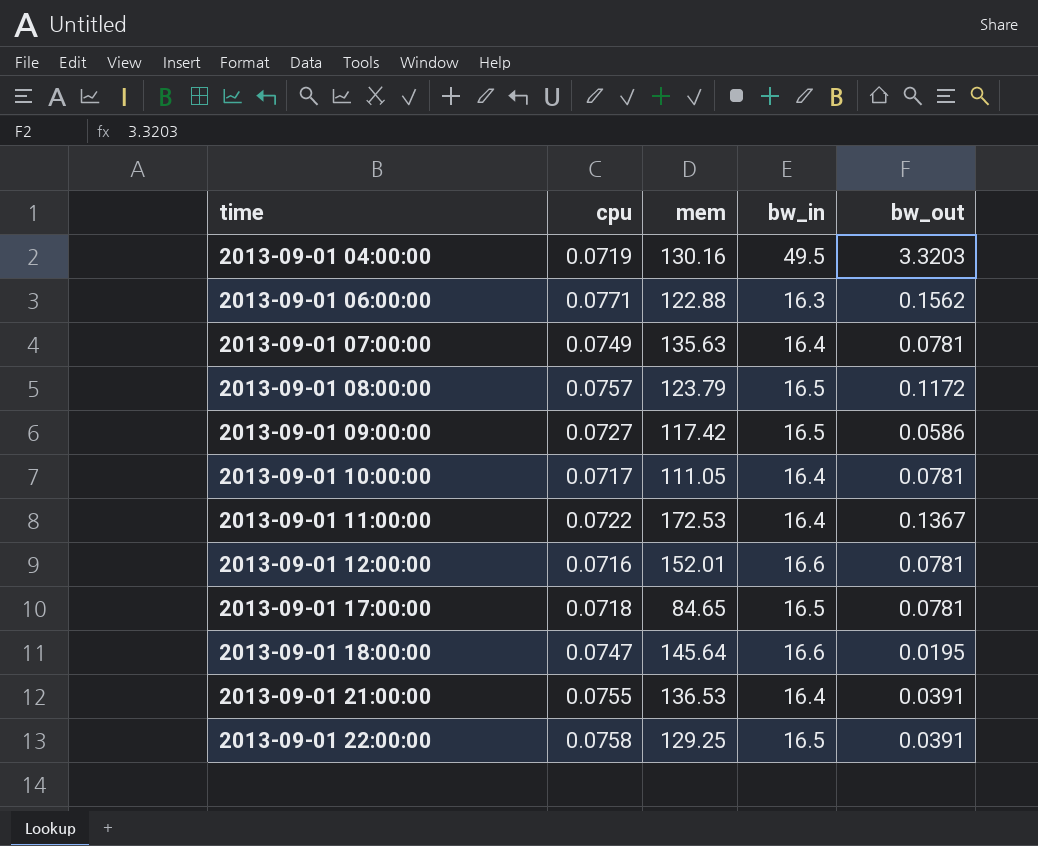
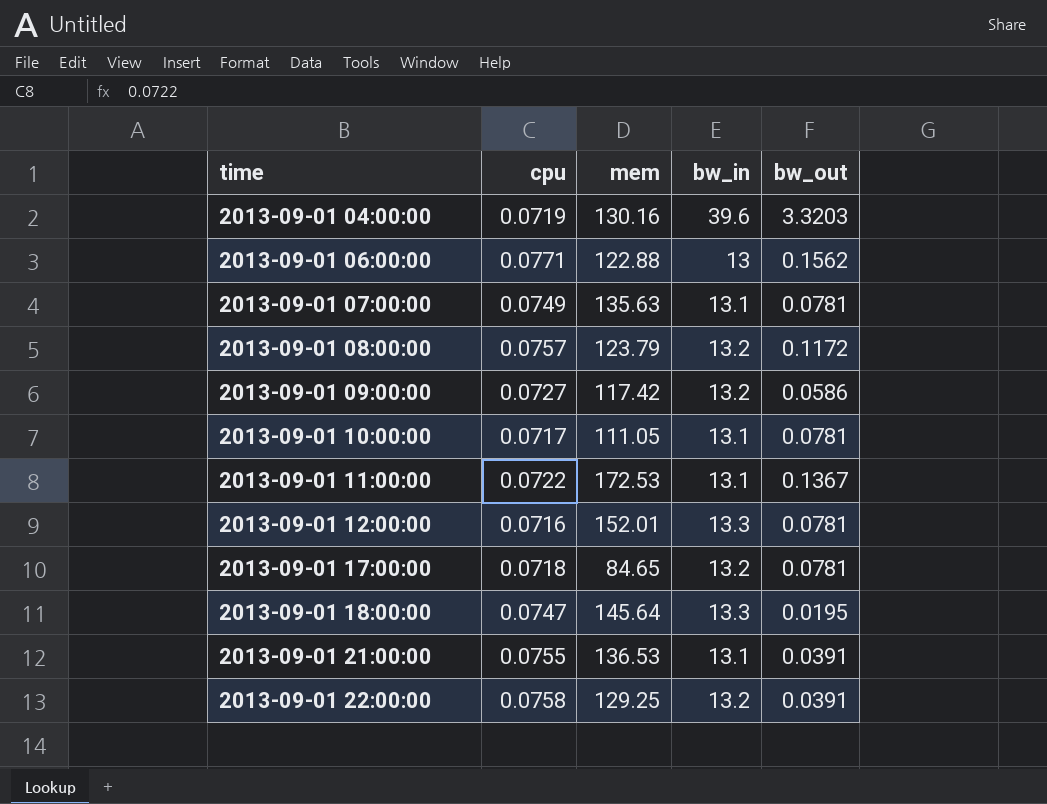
2013-09-01 04:00:00 | bw_in: 49.5 -> 39.6
2013-09-01 06:00:00 | bw_in: 16.3 -> 13
2013-09-01 07:00:00 | bw_in: 16.4 -> 13.1
2013-09-01 08:00:00 | bw_in: 16.5 -> 13.2
2013-09-01 09:00:00 | bw_in: 16.5 -> 13.2
2013-09-01 10:00:00 | bw_in: 16.4 -> 13.1
2013-09-01 11:00:00 | bw_in: 16.4 -> 13.1
2013-09-01 12:00:00 | bw_in: 16.6 -> 13.3
2013-09-01 17:00:00 | bw_in: 16.5 -> 13.2
2013-09-01 18:00:00 | bw_in: 16.6 -> 13.3
2013-09-01 21:00:00 | bw_in: 16.4 -> 13.1
2013-09-01 22:00:00 | bw_in: 16.5 -> 13.2

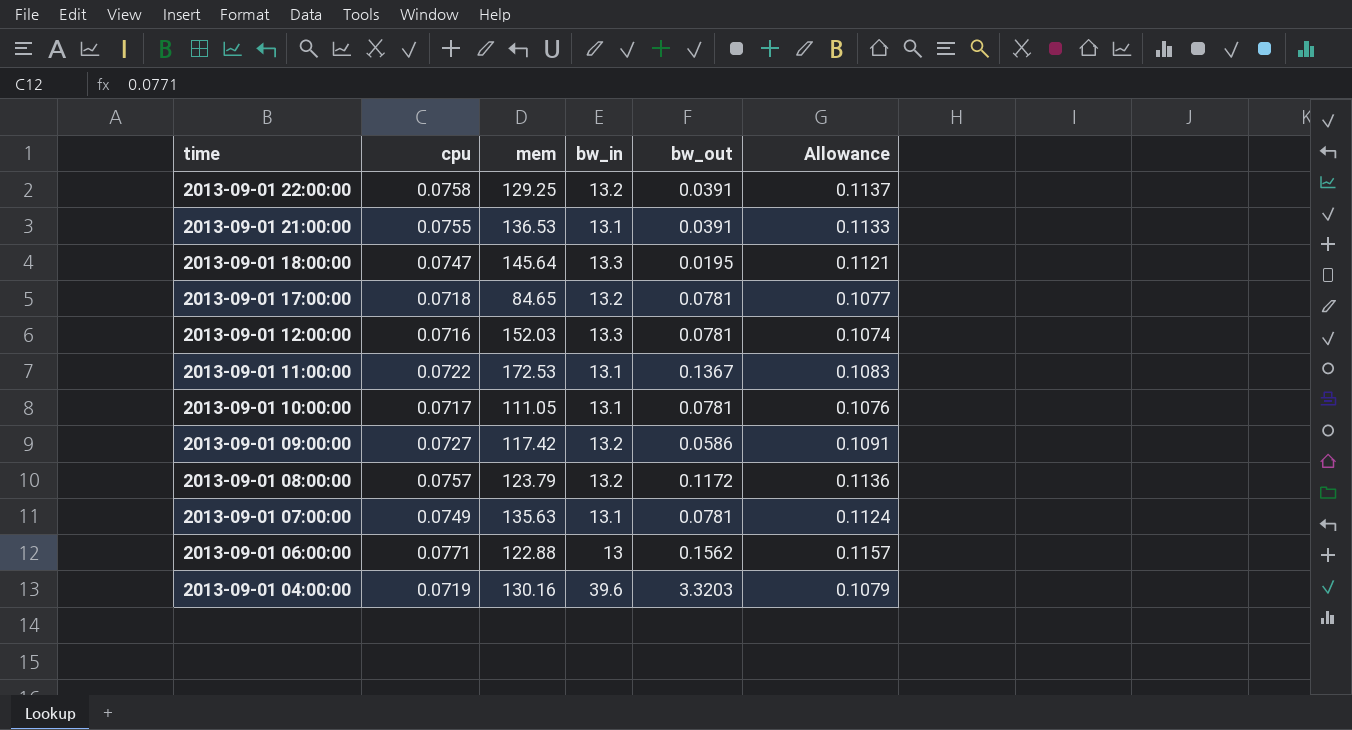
row order: time ascending -> time descending
column Allowance | formula: none -> [cpu] * 1.5
2013-09-01 12:00:00 | mem: 152.01 -> 152.03

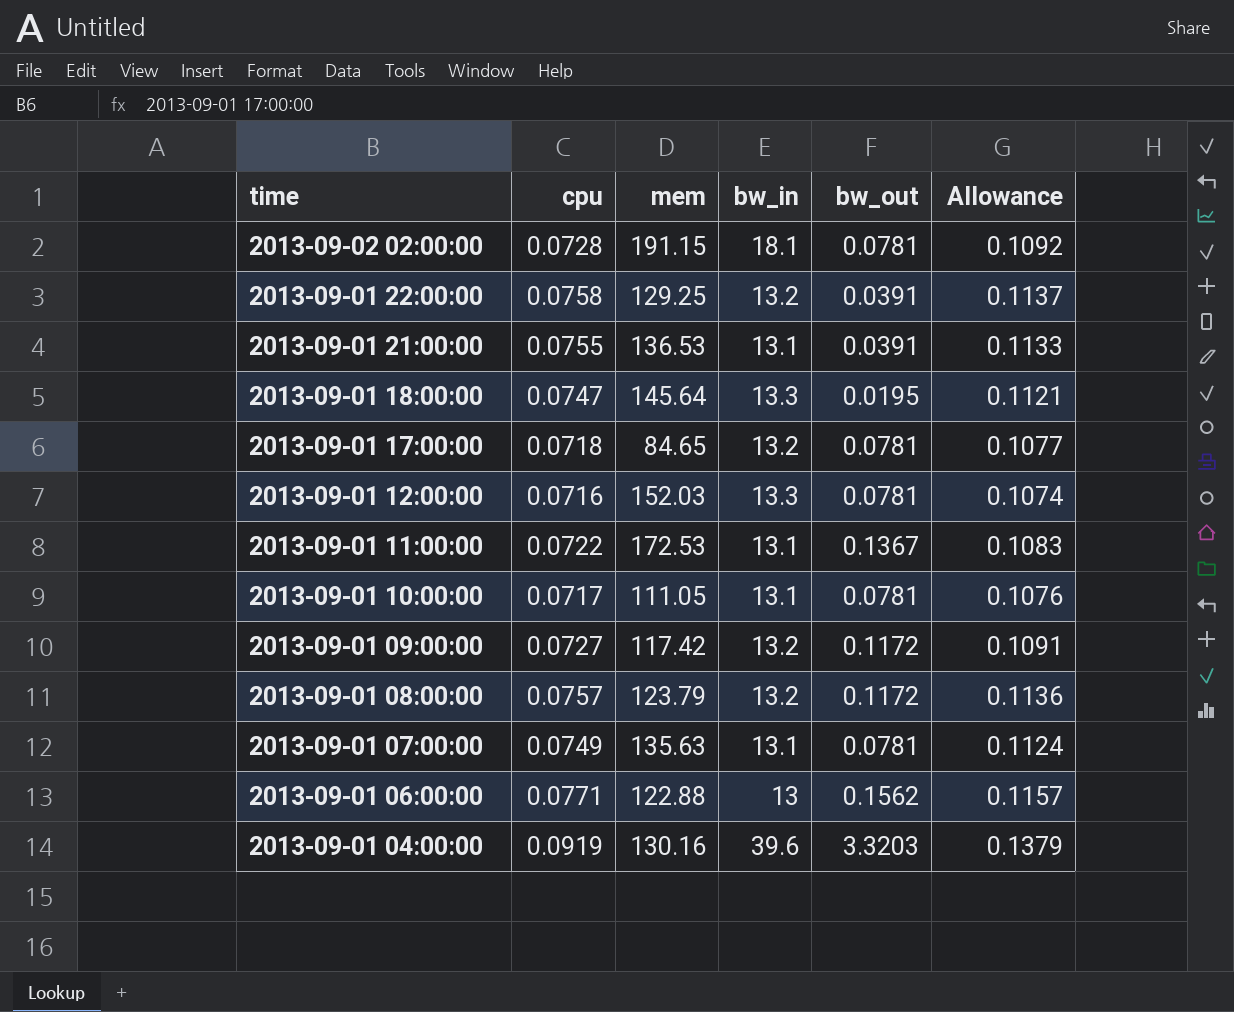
row 2013-09-02 02:00:00: none -> 0.0728 | 191.15 | 18.1 | 0.0781 | 0.1092
2013-09-01 09:00:00 | bw_out: 0.0586 -> 0.1172
2013-09-01 04:00:00 | cpu: 0.0719 -> 0.0919
2013-09-01 04:00:00 | Allowance: 0.1079 -> 0.1379

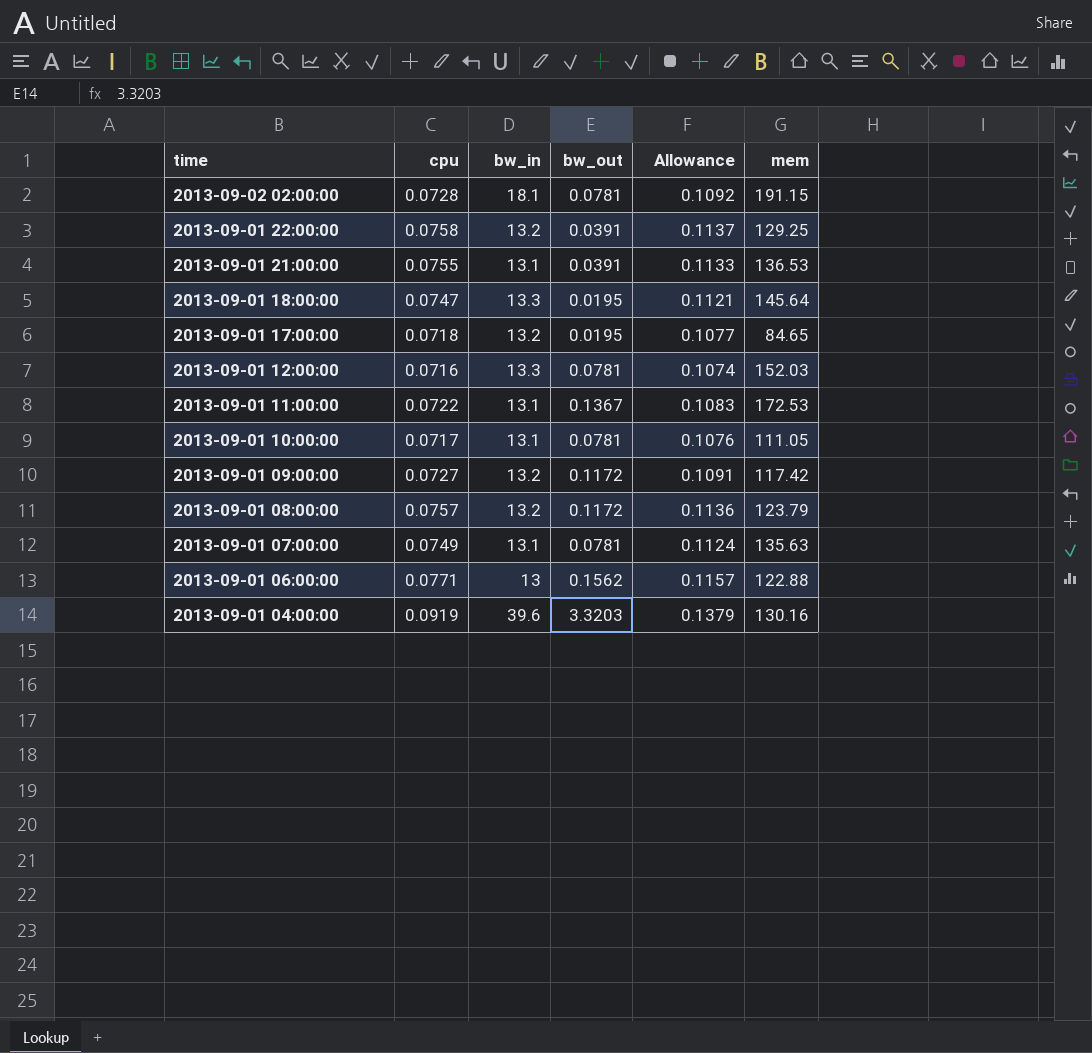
column mem | position: 3 -> 6
2013-09-01 17:00:00 | bw_out: 0.0781 -> 0.0195

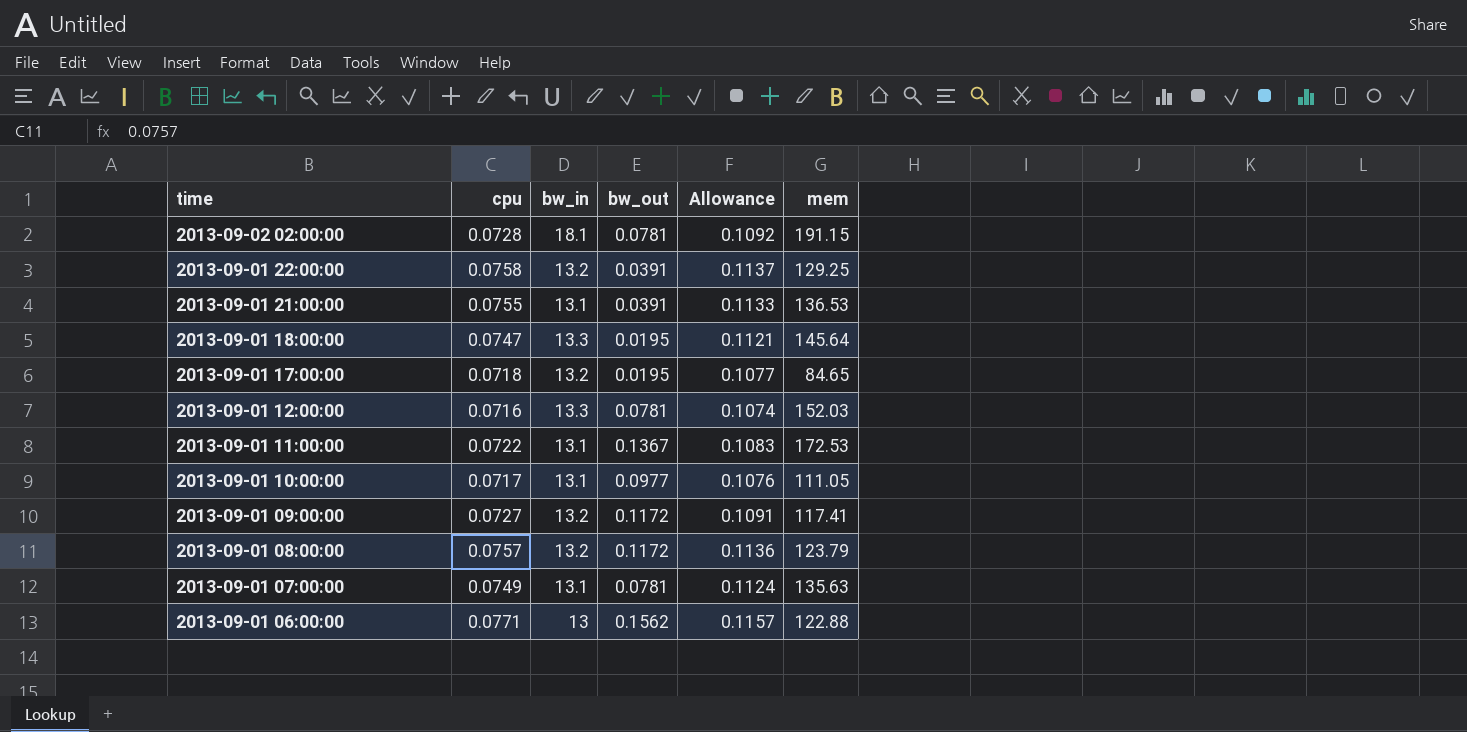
row 2013-09-01 04:00:00: 0.0919 | 39.6 | 3.3203 | 0.1379 | 130.16 -> none
2013-09-01 10:00:00 | bw_out: 0.0781 -> 0.0977
2013-09-01 09:00:00 | mem: 117.42 -> 117.41

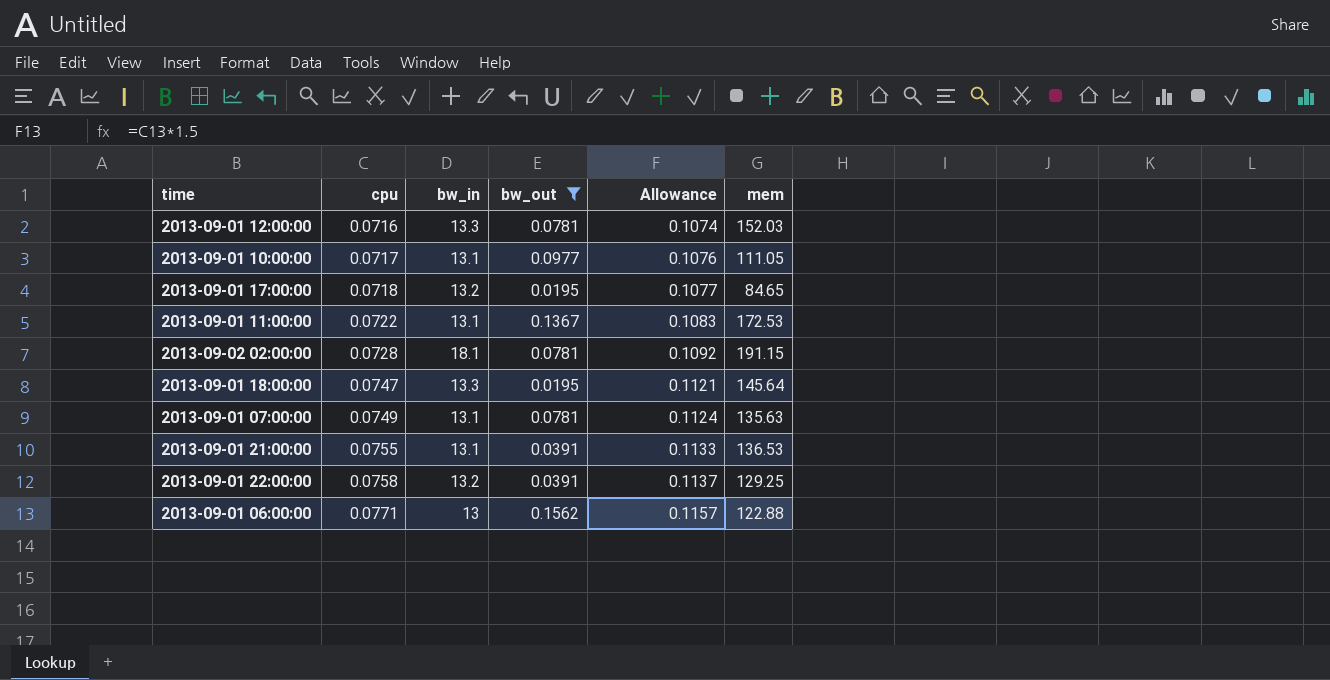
filter: none -> bw_out != 0.1172
row order: time descending -> cpu ascending

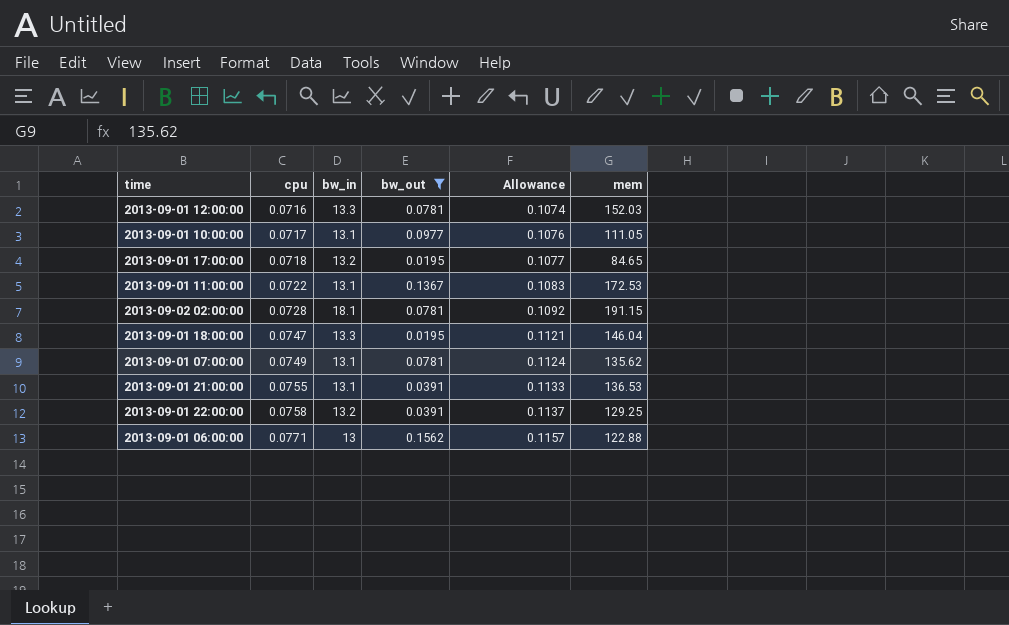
2013-09-01 18:00:00 | mem: 145.64 -> 146.04
2013-09-01 07:00:00 | mem: 135.63 -> 135.62

